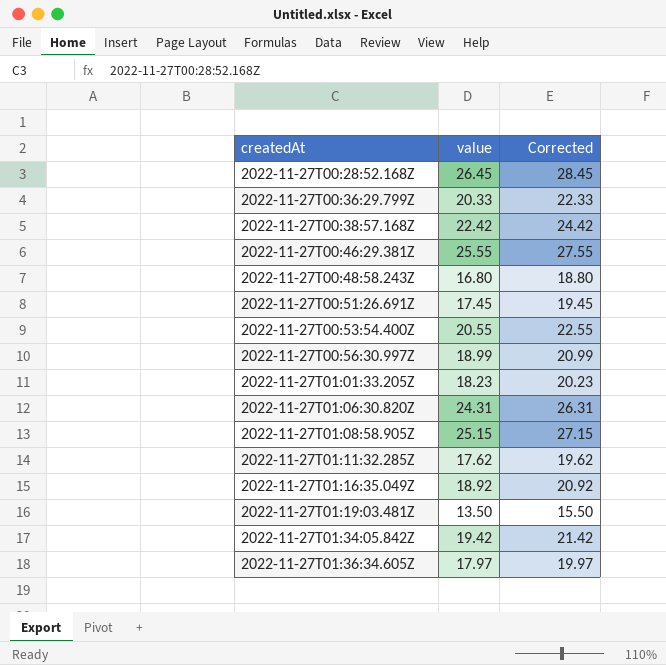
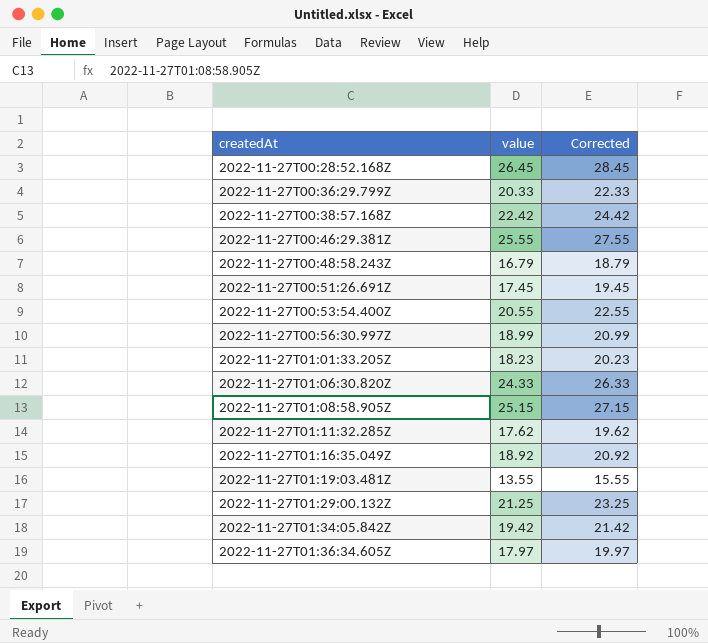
2022-11-27T00:48:58.243Z | value: 16.80 -> 16.79
2022-11-27T00:48:58.243Z | Corrected: 18.80 -> 18.79
2022-11-27T01:06:30.820Z | value: 24.31 -> 24.33
2022-11-27T01:06:30.820Z | Corrected: 26.31 -> 26.33
2022-11-27T01:19:03.481Z | value: 13.50 -> 13.55
2022-11-27T01:19:03.481Z | Corrected: 15.50 -> 15.55
row 2022-11-27T01:29:00.132Z: none -> 21.25 | 23.25

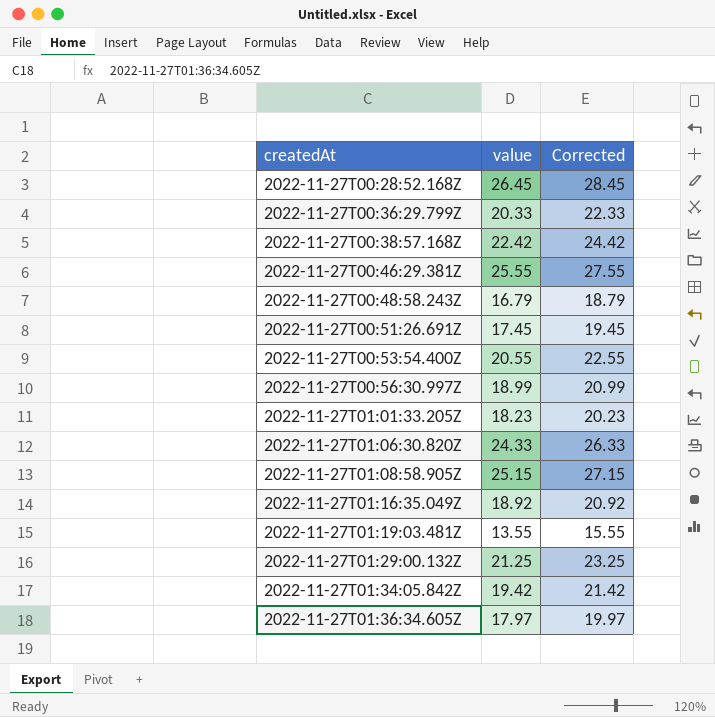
row 2022-11-27T01:11:32.285Z: 17.62 | 19.62 -> none

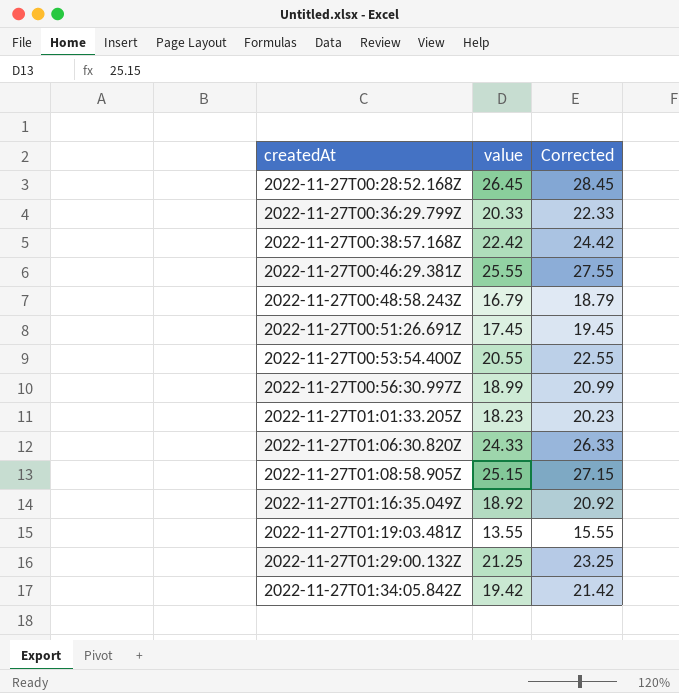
row 2022-11-27T01:36:34.605Z: 17.97 | 19.97 -> none

